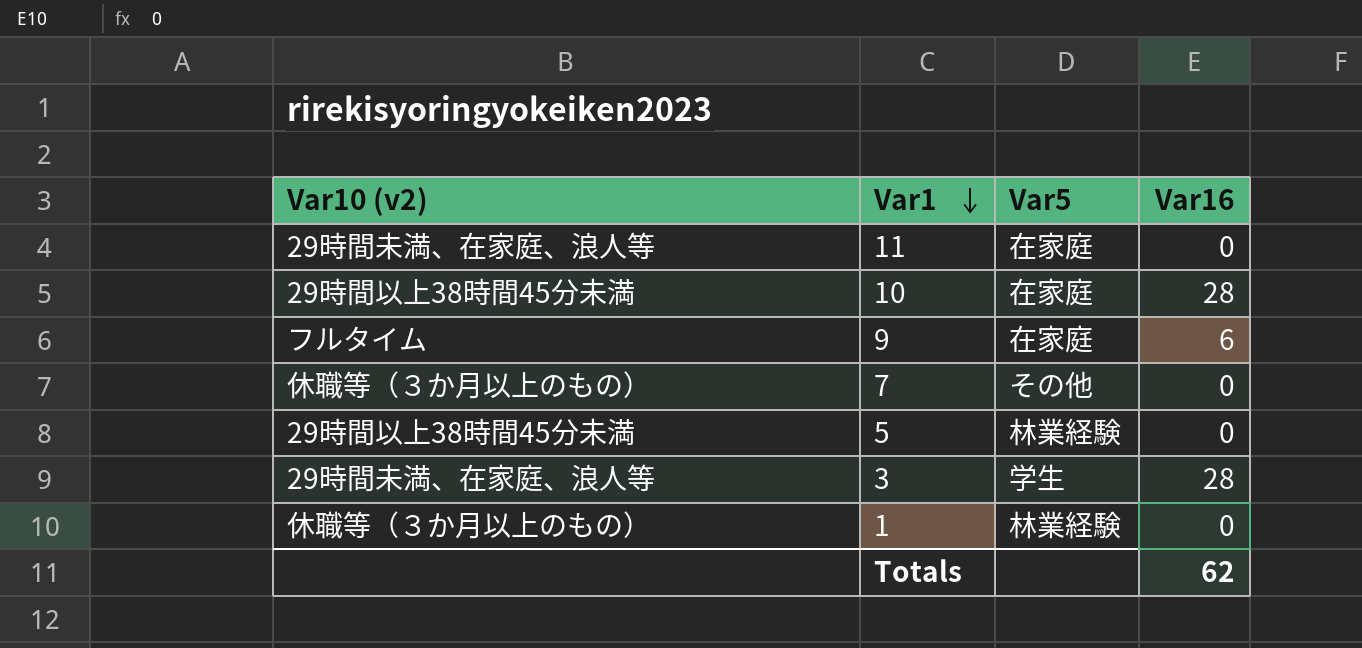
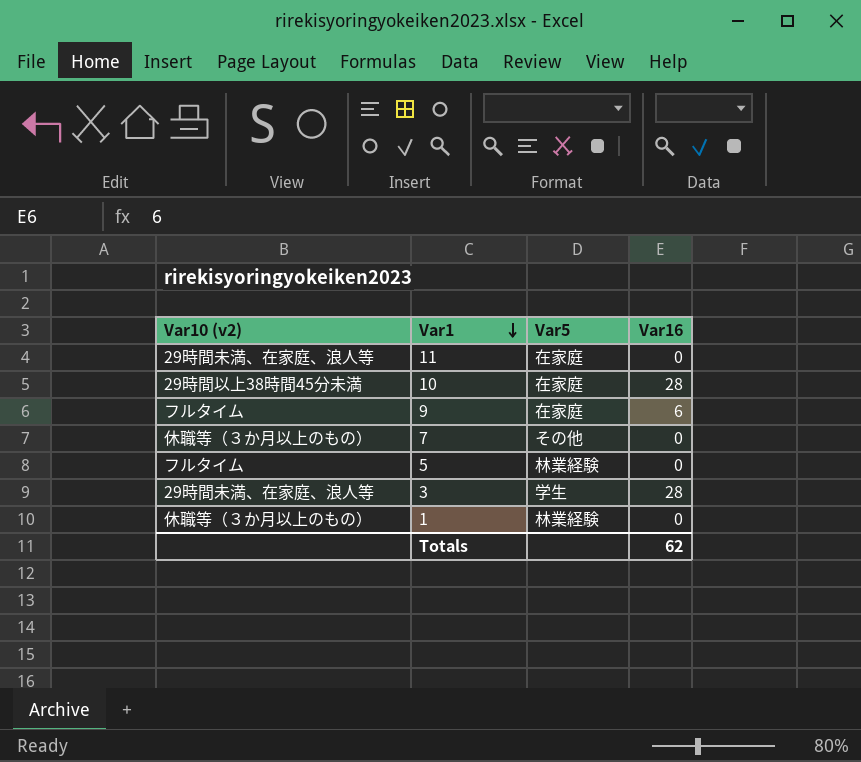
5 | Var10 (v2): 29時間以上38時間45分未満 -> フルタイム

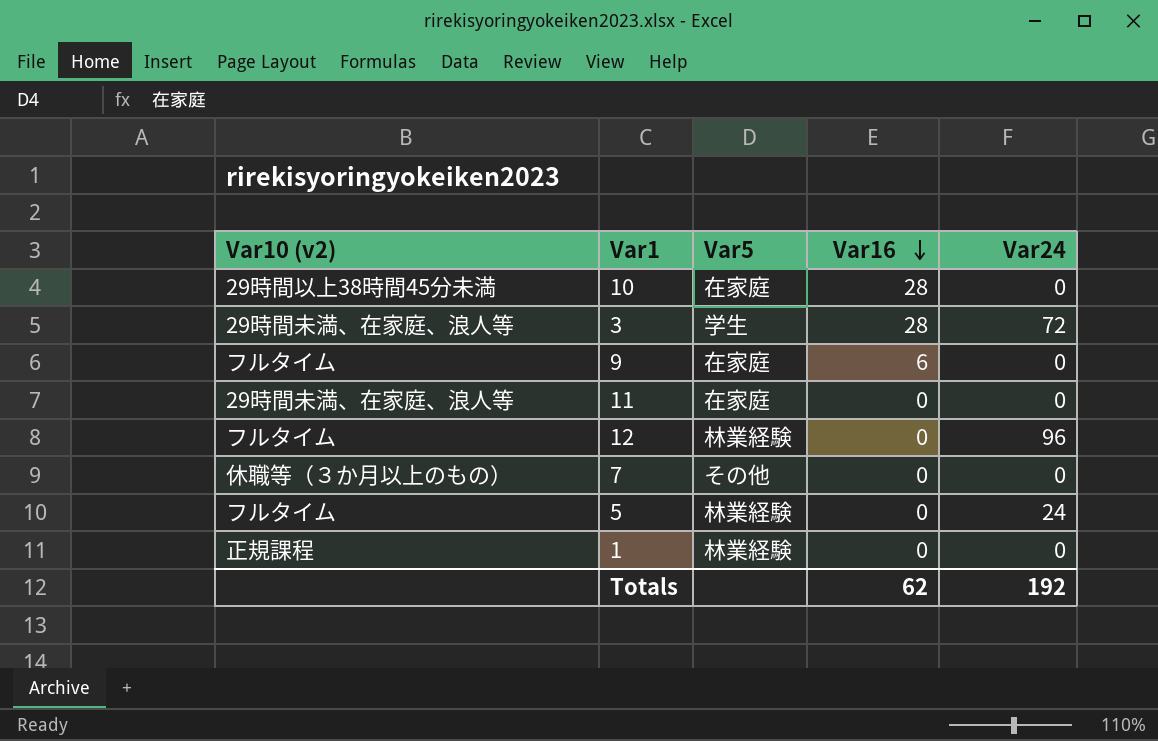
row order: Var1 descending -> Var16 descending
column Var24 | position: none -> 5
row 12: none -> フルタイム | 林業経験 | 0 | 96
1 | Var10 (v2): 休職等（３か月以上のもの） -> 正規課程

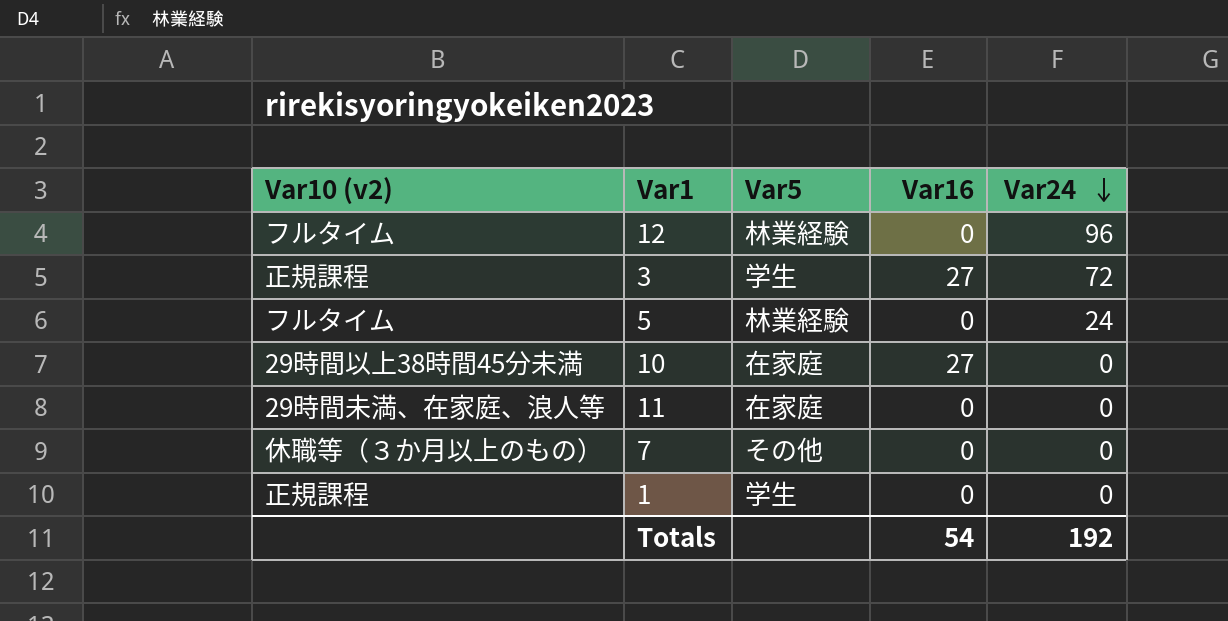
row order: Var16 descending -> Var24 descending
row 9: フルタイム | 在家庭 | 6 | 0 -> none
3 | Var10 (v2): 29時間未満、在家庭、浪人等 -> 正規課程
3 | Var16: 28 -> 27
10 | Var16: 28 -> 27
1 | Var5: 林業経験 -> 学生
Totals | Var16: 62 -> 54

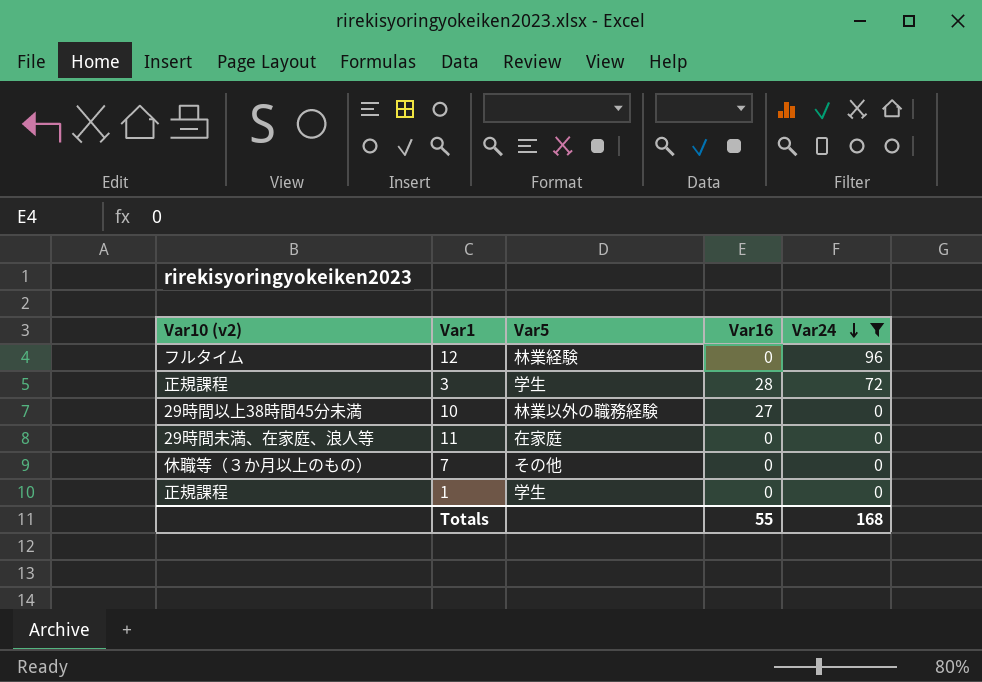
filter: none -> Var24 != 24
3 | Var16: 27 -> 28
10 | Var5: 在家庭 -> 林業以外の職務経験
Totals | Var16: 54 -> 55
Totals | Var24: 192 -> 168

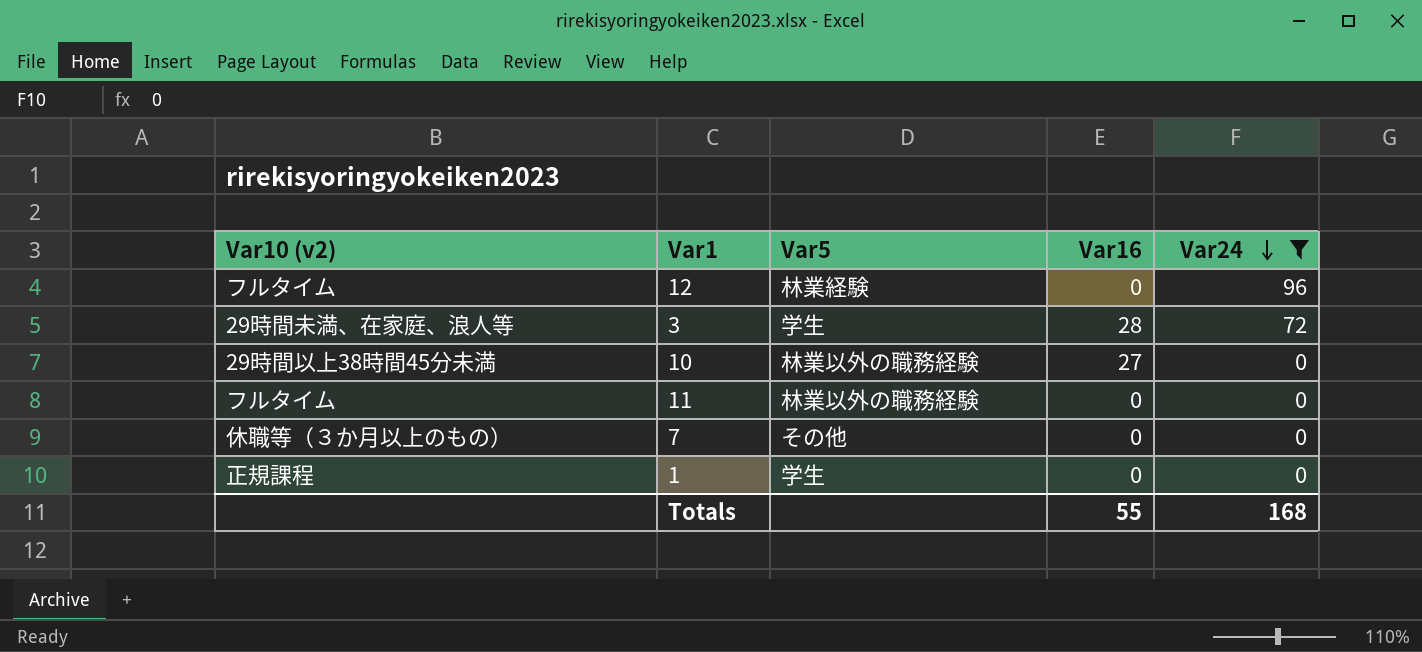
3 | Var10 (v2): 正規課程 -> 29時間未満、在家庭、浪人等
11 | Var10 (v2): 29時間未満、在家庭、浪人等 -> フルタイム
11 | Var5: 在家庭 -> 林業以外の職務経験

